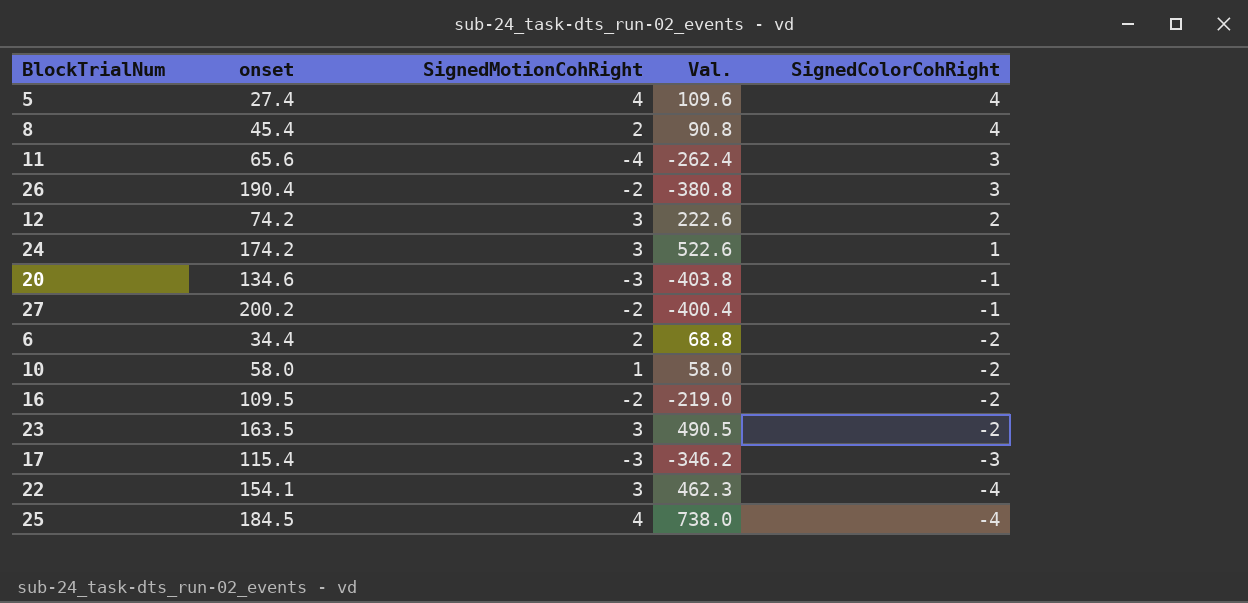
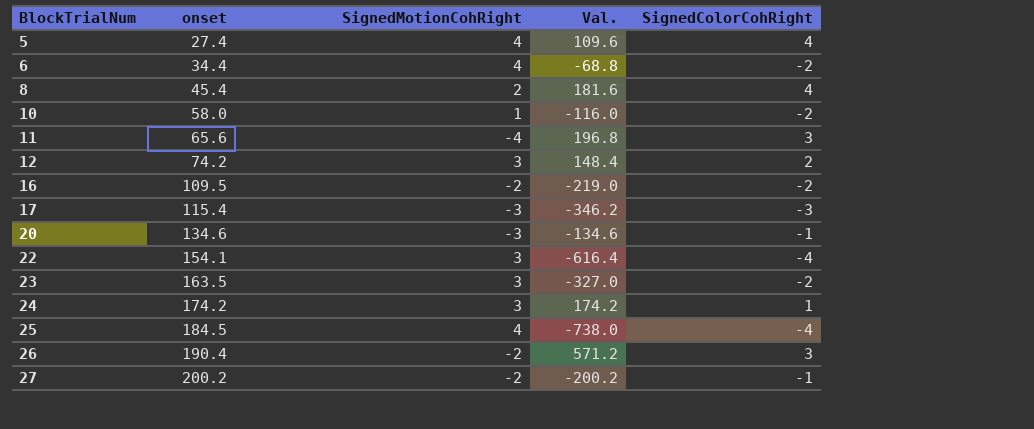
row order: SignedColorCohRight descending -> BlockTrialNum ascending
column Val. | formula: [onset] * [SignedMotionCohRight] -> [onset] * [SignedColorCohRight]
6 | SignedMotionCohRight: 2 -> 4

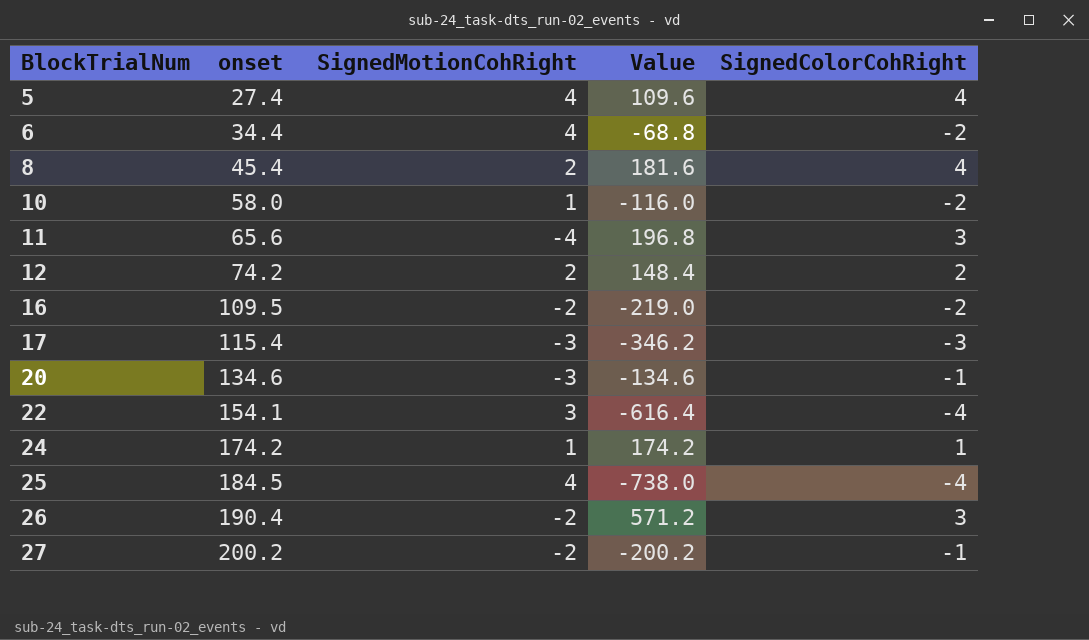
column name: Val. -> Value
row 23: 163.5 | 3 | -327.0 | -2 -> none
12 | SignedMotionCohRight: 3 -> 2
24 | SignedMotionCohRight: 3 -> 1

